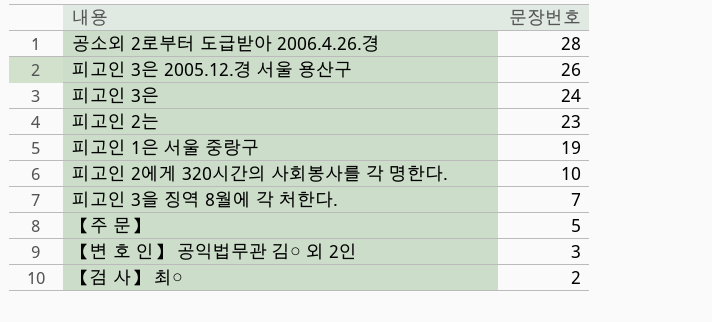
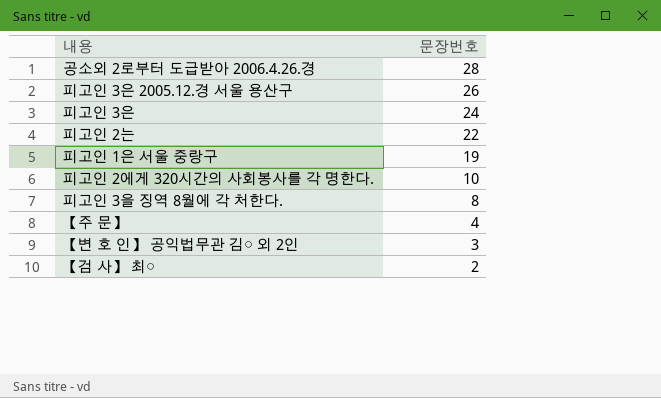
피고인 2는 | 문장번호: 23 -> 22
피고인 3을 징역 8월에 각 처한다. | 문장번호: 7 -> 8
【주 문】 | 문장번호: 5 -> 4

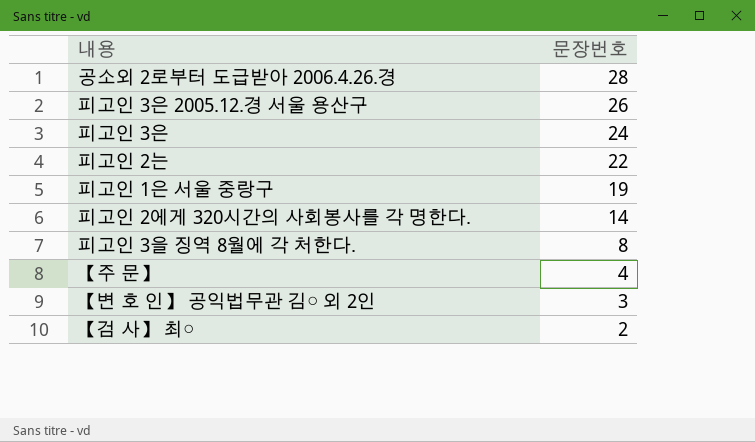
피고인 2에게 320시간의 사회봉사를 각 명한다. | 문장번호: 10 -> 14

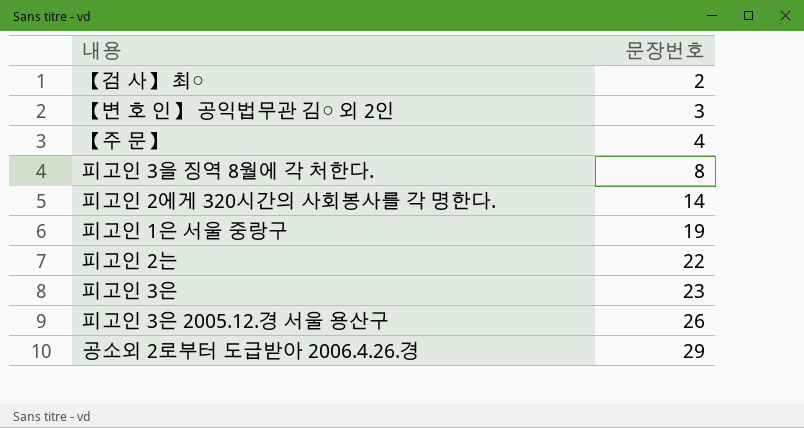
row order: 문장번호 descending -> 문장번호 ascending
피고인 3은 | 문장번호: 24 -> 23
공소외 2로부터 도급받아 2006.4.26.경 | 문장번호: 28 -> 29

